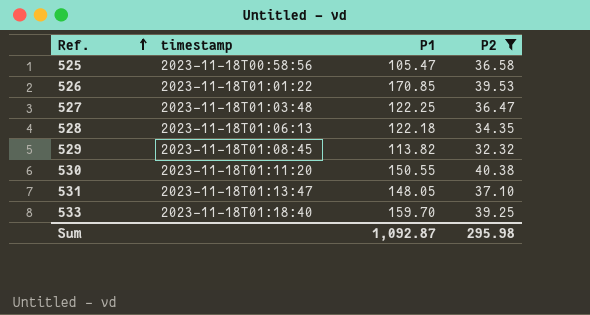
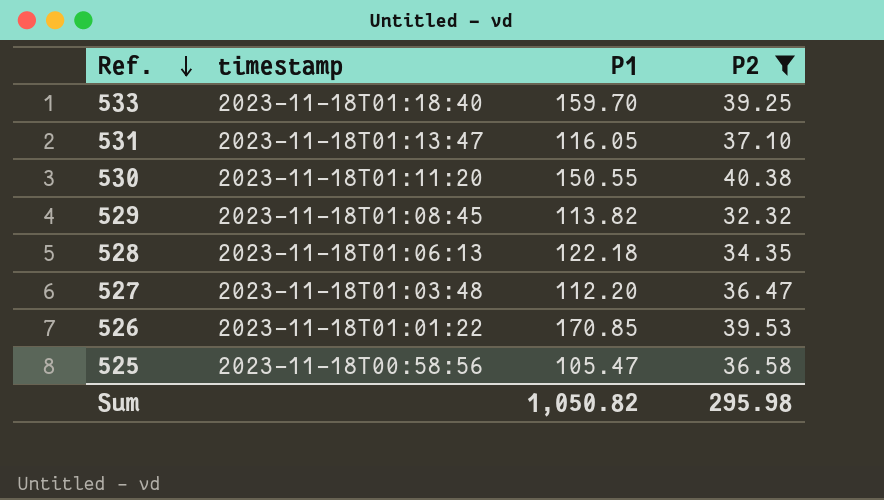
row order: Ref. ascending -> Ref. descending
531 | P1: 148.05 -> 116.05
527 | P1: 122.25 -> 112.20
Sum | P1: 1,092.87 -> 1,050.82

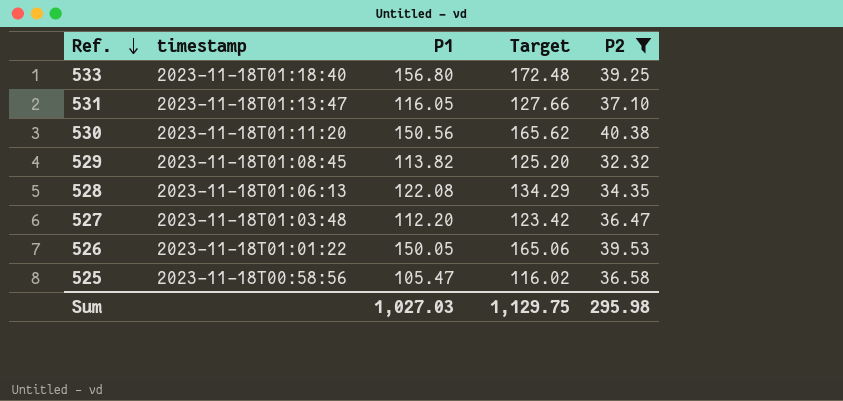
column Target | formula: none -> [P1] * 1.1
533 | P1: 159.70 -> 156.80
530 | P1: 150.55 -> 150.56
528 | P1: 122.18 -> 122.08
526 | P1: 170.85 -> 150.05
Sum | P1: 1,050.82 -> 1,027.03

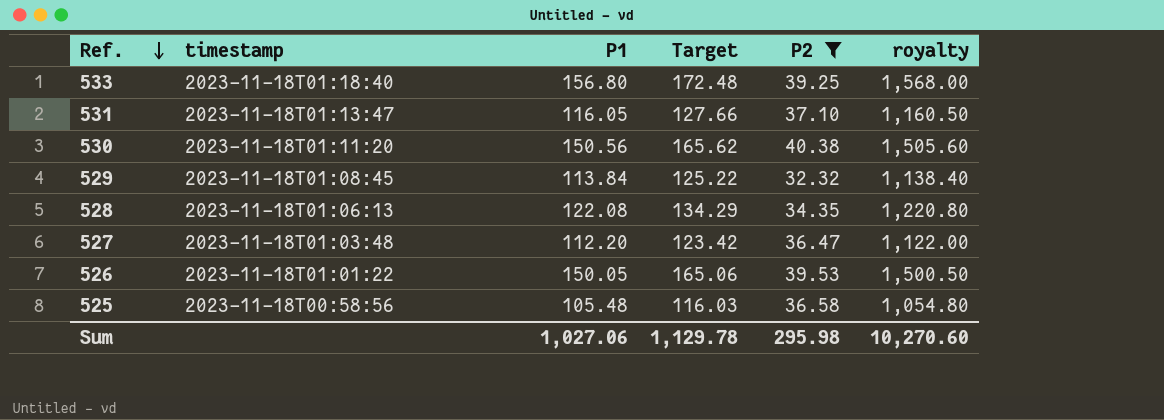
column royalty | formula: none -> [P1] * 10
529 | P1: 113.82 -> 113.84
529 | Target: 125.20 -> 125.22
525 | P1: 105.47 -> 105.48
525 | Target: 116.02 -> 116.03
Sum | P1: 1,027.03 -> 1,027.06
Sum | Target: 1,129.75 -> 1,129.78

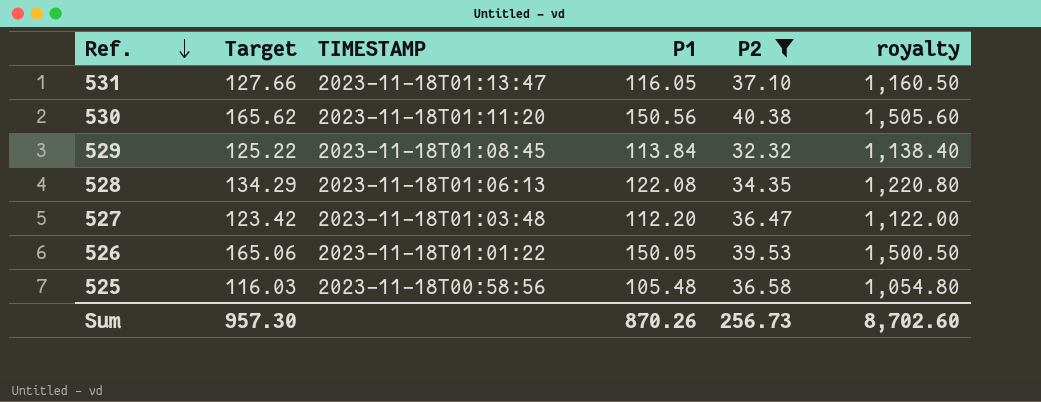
column Target | position: 4 -> 2
column name: timestamp -> TIMESTAMP
row 533: 2023-11-18T01:18:40 | 156.80 | 172.48 | 39.25 | 1,568.00 -> none
Sum | Target: 1,129.78 -> 957.30
Sum | P1: 1,027.06 -> 870.26
Sum | P2: 295.98 -> 256.73
Sum | royalty: 10,270.60 -> 8,702.60

